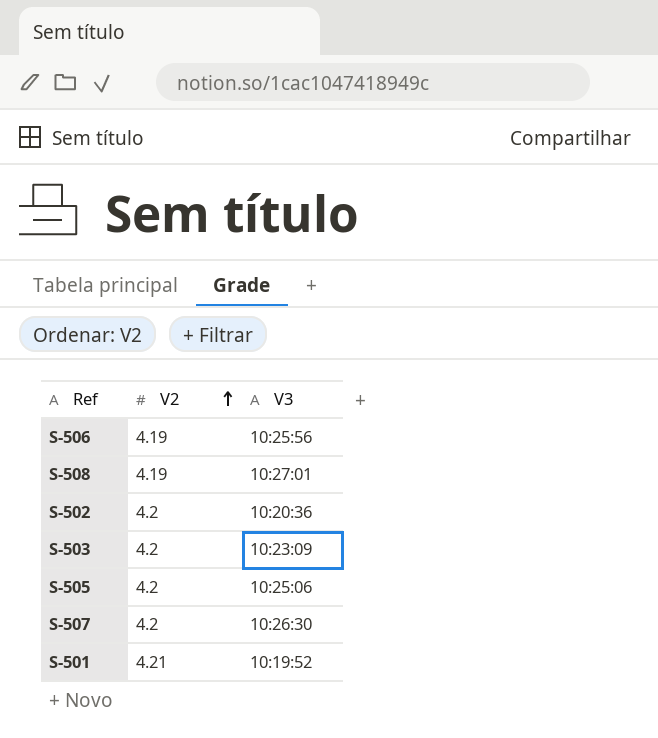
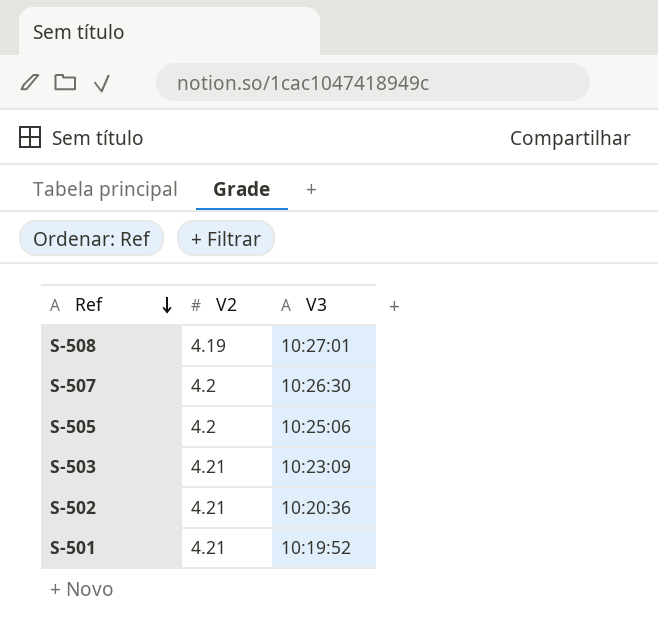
row order: V2 ascending -> Ref descending
row S-506: 4.19 | 10:25:56 -> none
S-503 | V2: 4.2 -> 4.21
S-502 | V2: 4.2 -> 4.21

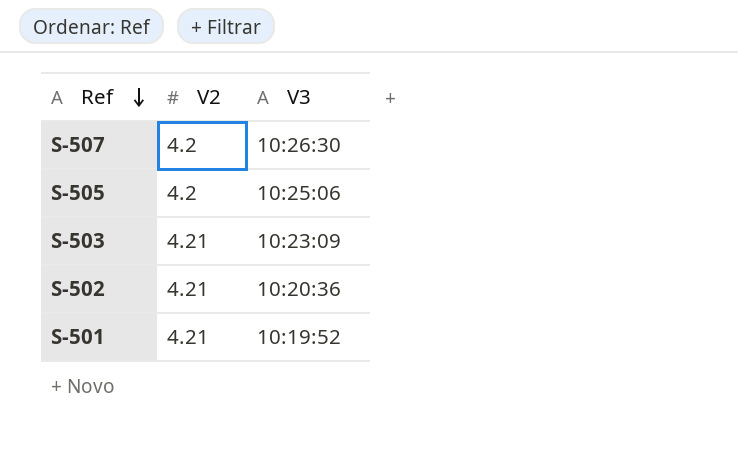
row S-508: 4.19 | 10:27:01 -> none

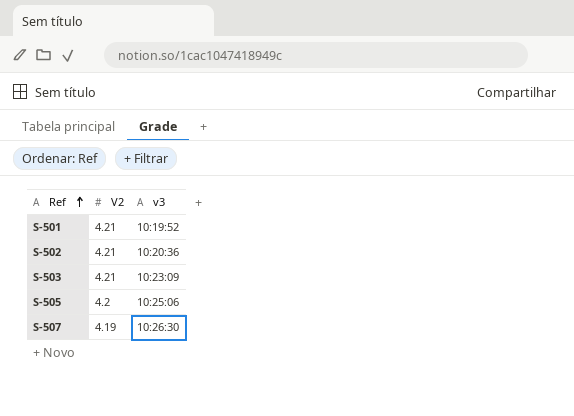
row order: Ref descending -> Ref ascending
column name: V3 -> v3
S-507 | V2: 4.2 -> 4.19

